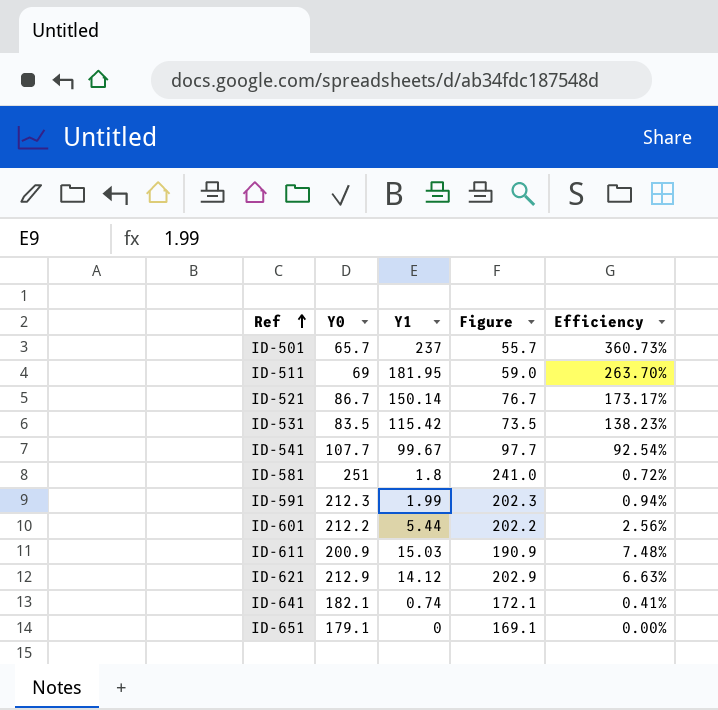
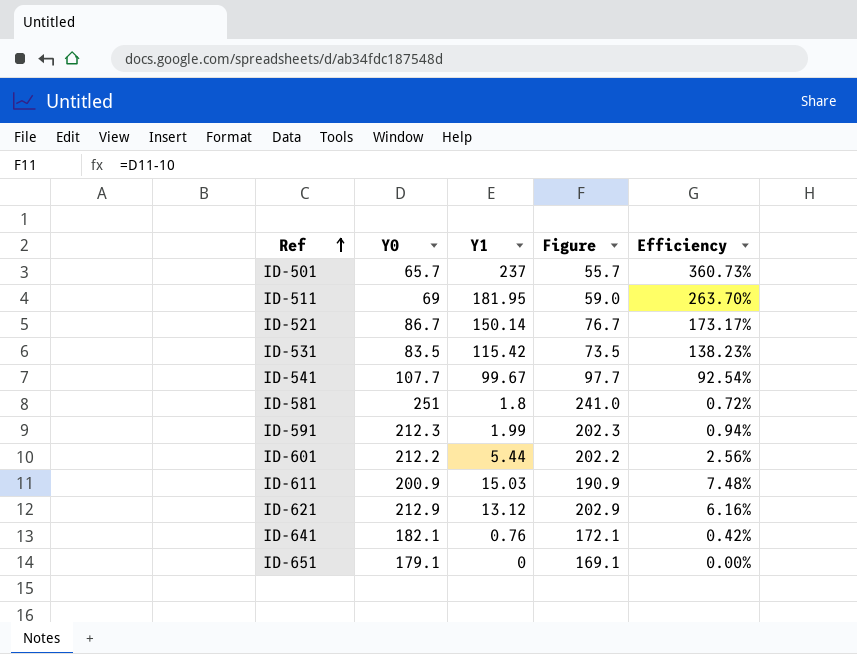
ID-621 | Y1: 14.12 -> 13.12
ID-621 | Efficiency: 6.63% -> 6.16%
ID-641 | Y1: 0.74 -> 0.76
ID-641 | Efficiency: 0.41% -> 0.42%

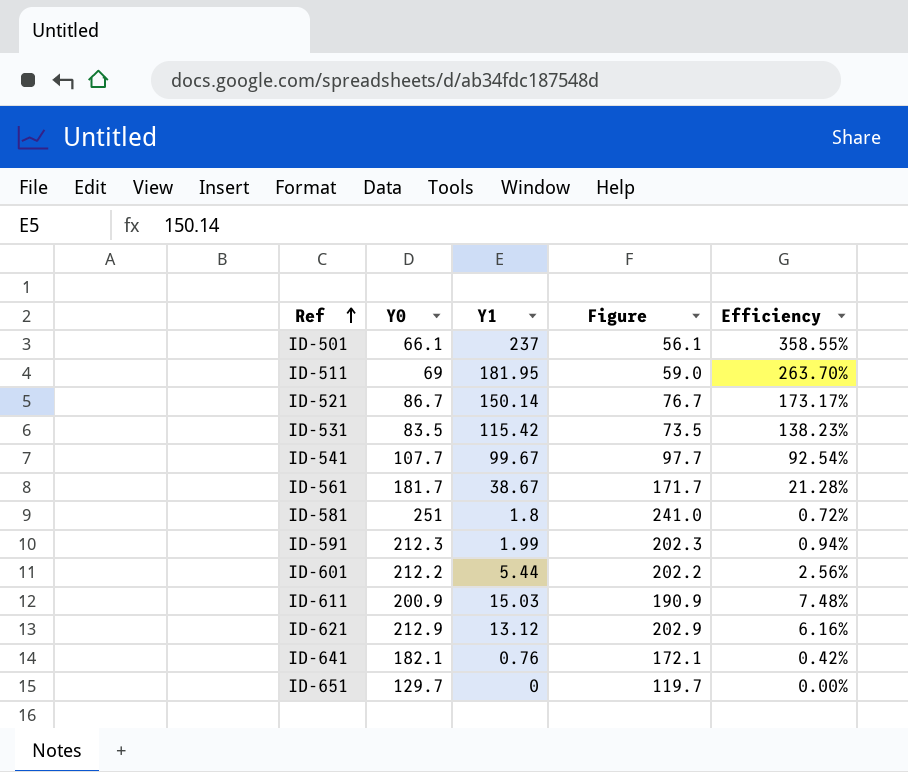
ID-501 | Y0: 65.7 -> 66.1
ID-501 | Figure: 55.7 -> 56.1
ID-501 | Efficiency: 360.73% -> 358.55%
row ID-561: none -> 181.7 | 38.67 | 171.7 | 21.28%
ID-651 | Y0: 179.1 -> 129.7
ID-651 | Figure: 169.1 -> 119.7

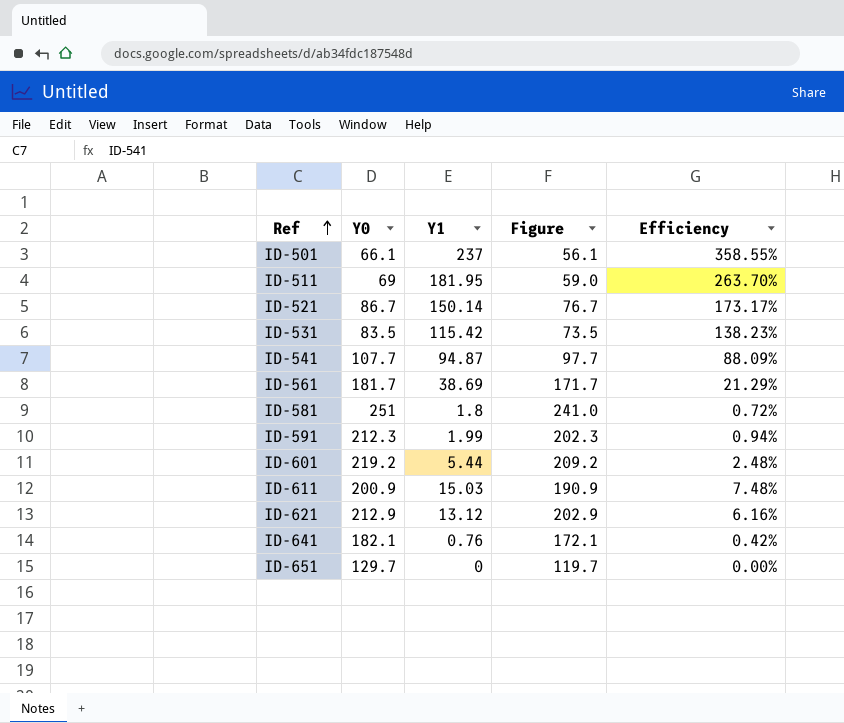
ID-541 | Y1: 99.67 -> 94.87
ID-541 | Efficiency: 92.54% -> 88.09%
ID-561 | Y1: 38.67 -> 38.69
ID-561 | Efficiency: 21.28% -> 21.29%
ID-601 | Y0: 212.2 -> 219.2
ID-601 | Figure: 202.2 -> 209.2
ID-601 | Efficiency: 2.56% -> 2.48%

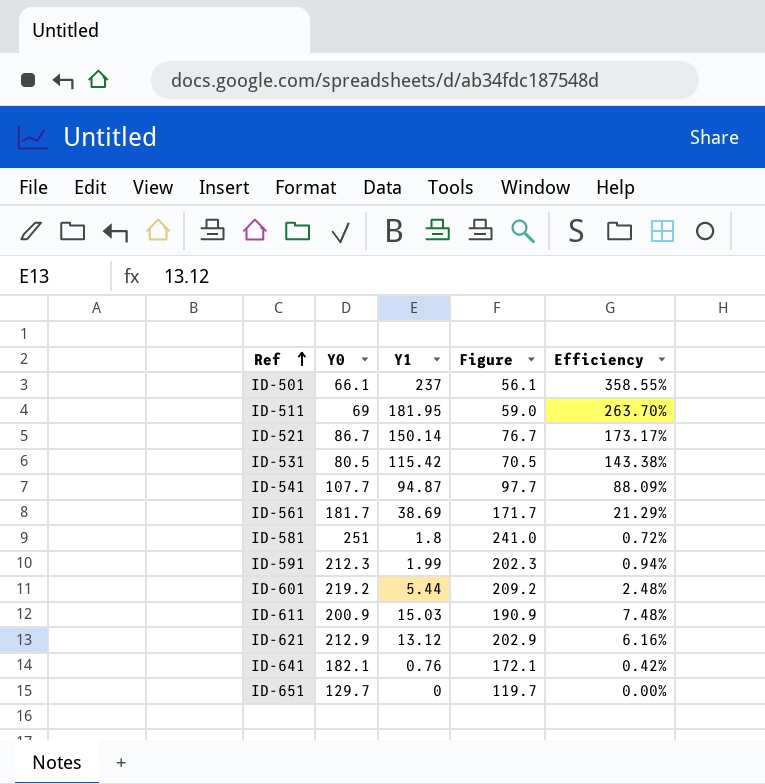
ID-531 | Y0: 83.5 -> 80.5
ID-531 | Figure: 73.5 -> 70.5
ID-531 | Efficiency: 138.23% -> 143.38%

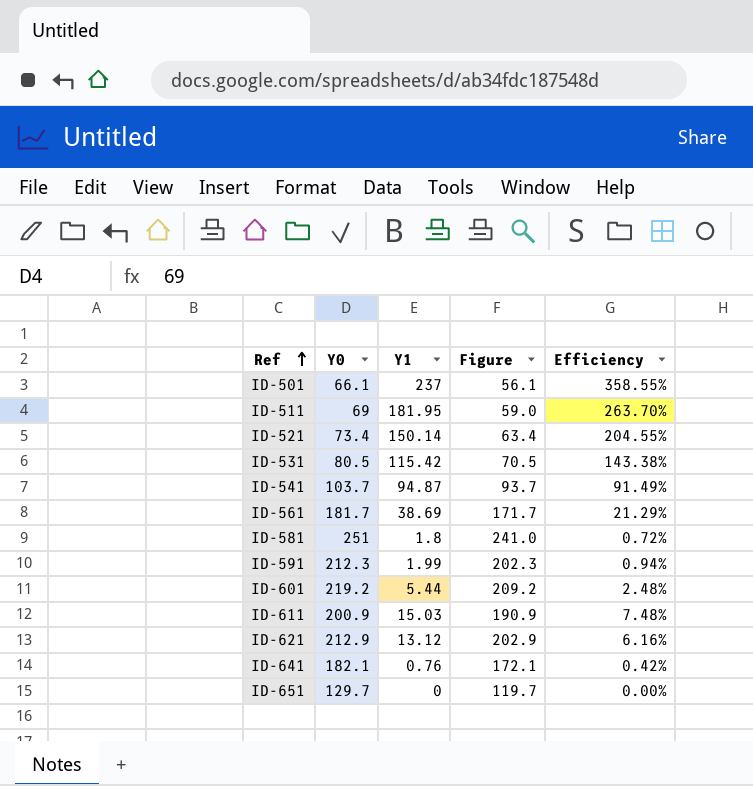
ID-521 | Y0: 86.7 -> 73.4
ID-521 | Figure: 76.7 -> 63.4
ID-521 | Efficiency: 173.17% -> 204.55%
ID-541 | Y0: 107.7 -> 103.7
ID-541 | Figure: 97.7 -> 93.7
ID-541 | Efficiency: 88.09% -> 91.49%

